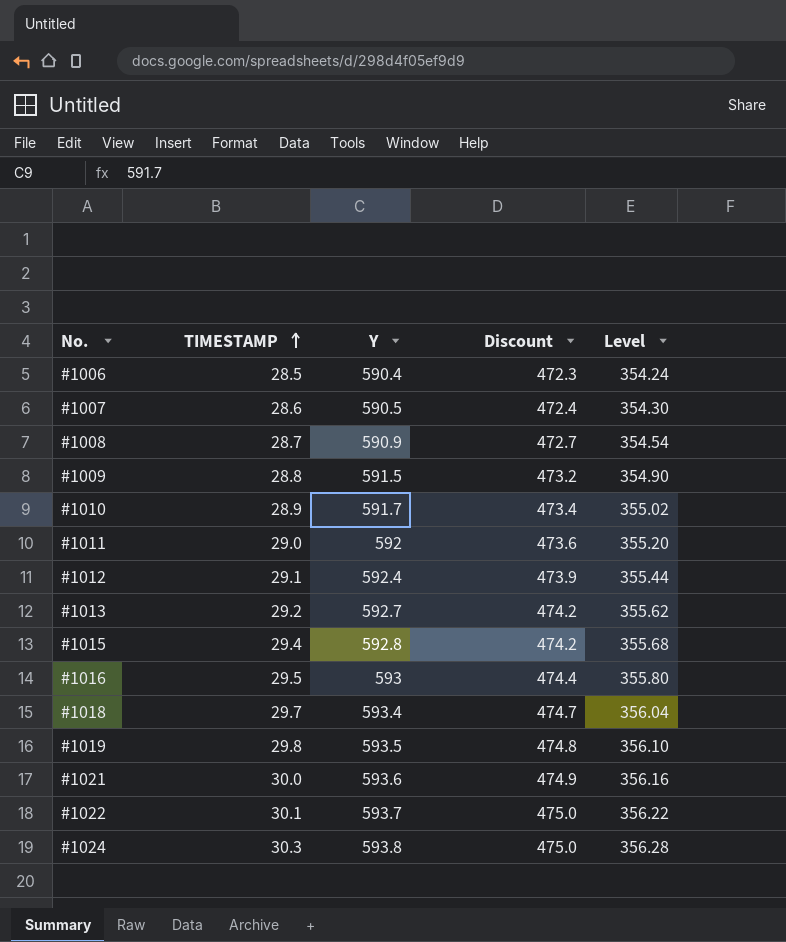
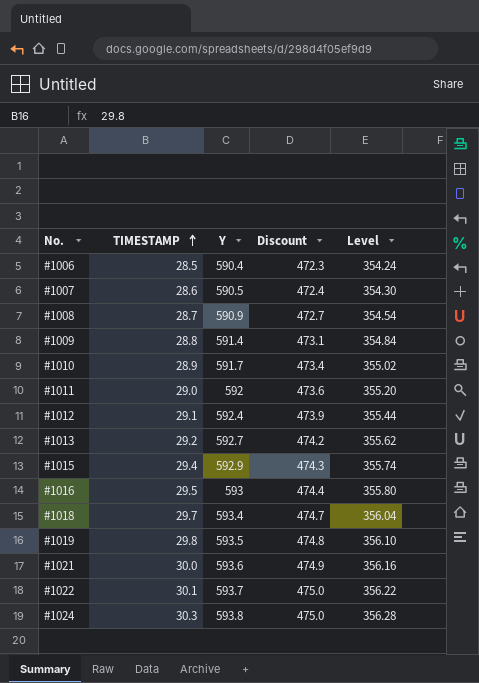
#1009 | Y: 591.5 -> 591.4
#1009 | Discount: 473.2 -> 473.1
#1009 | Level: 354.90 -> 354.84
#1015 | Y: 592.8 -> 592.9
#1015 | Discount: 474.2 -> 474.3
#1015 | Level: 355.68 -> 355.74

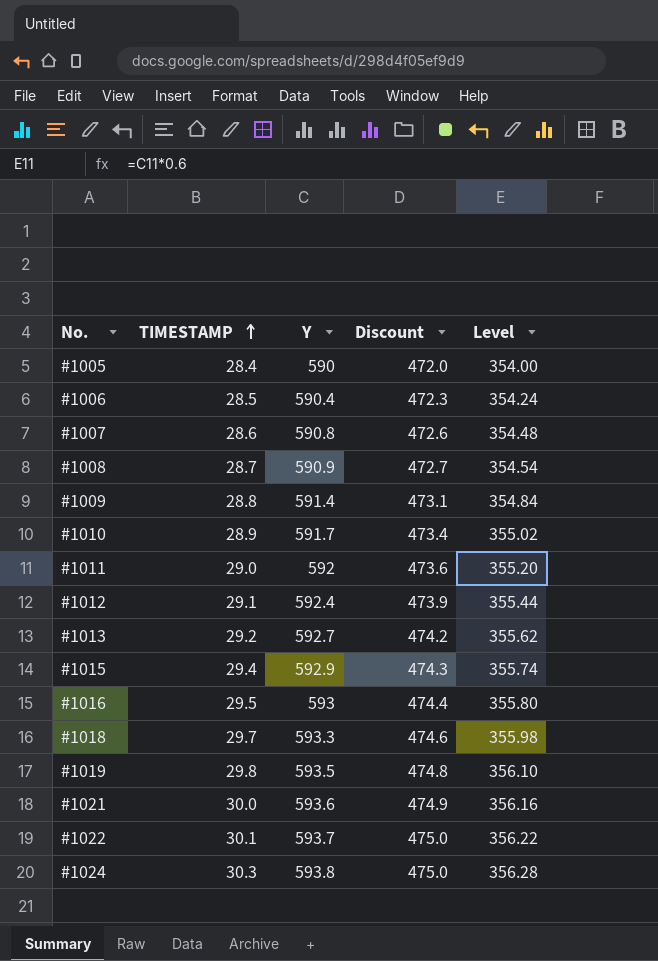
row #1005: none -> 28.4 | 590 | 472.0 | 354.00
#1007 | Y: 590.5 -> 590.8
#1007 | Discount: 472.4 -> 472.6
#1007 | Level: 354.30 -> 354.48
#1018 | Y: 593.4 -> 593.3
#1018 | Discount: 474.7 -> 474.6
#1018 | Level: 356.04 -> 355.98

